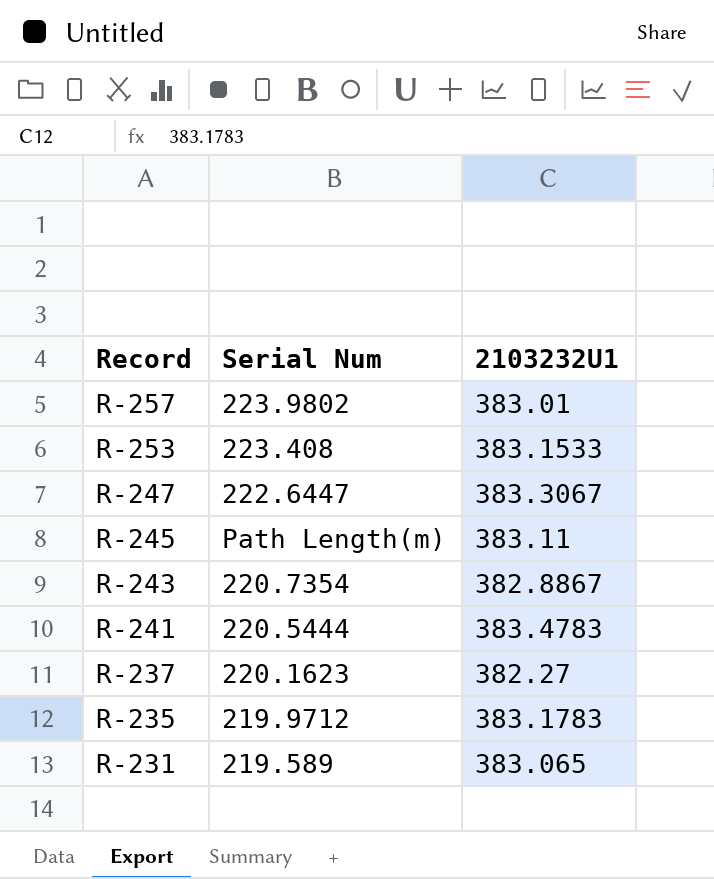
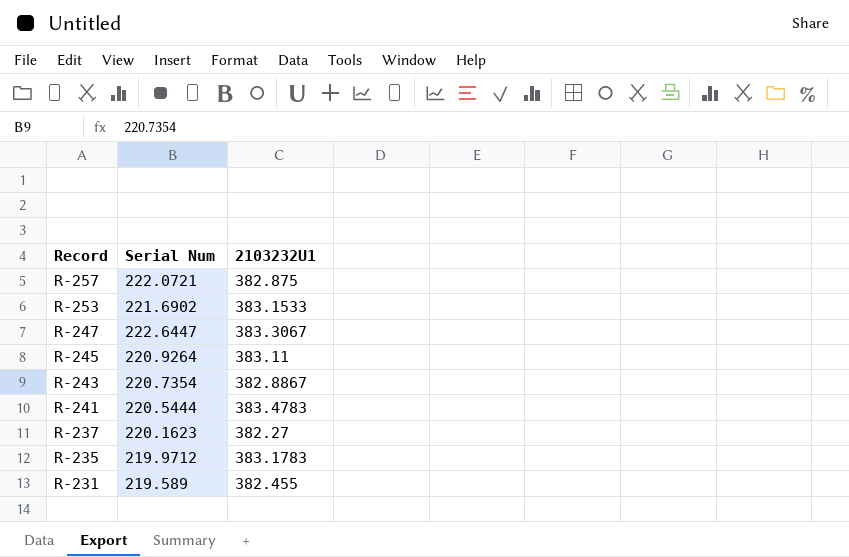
R-257 | Serial Num: 223.9802 -> 222.0721
R-257 | 2103232U1: 383.01 -> 382.875
R-253 | Serial Num: 223.408 -> 221.6902
R-245 | Serial Num: Path Length(m) -> 220.9264
R-231 | 2103232U1: 383.065 -> 382.455

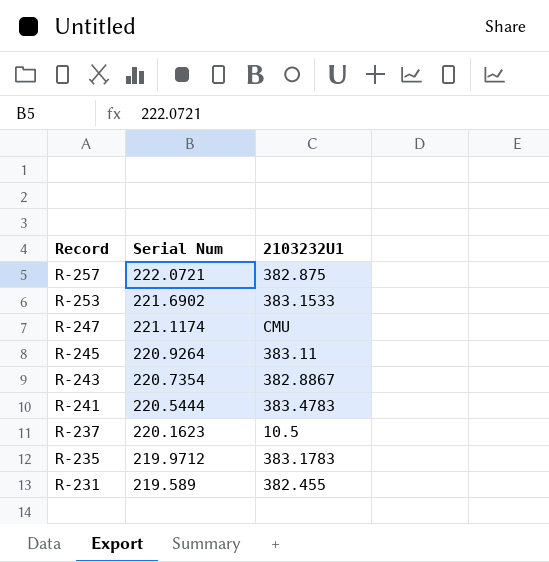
R-247 | Serial Num: 222.6447 -> 221.1174
R-247 | 2103232U1: 383.3067 -> CMU
R-237 | 2103232U1: 382.27 -> 10.5

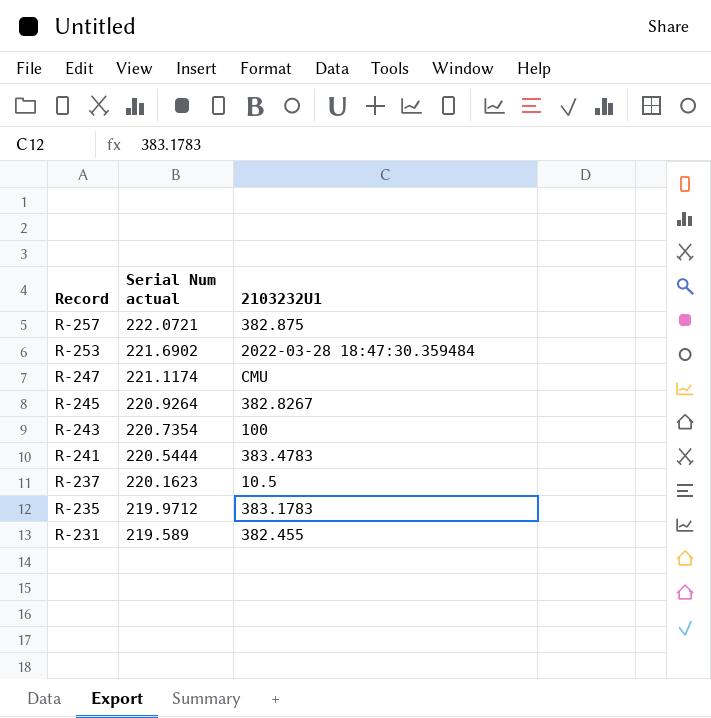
column name: Serial Num -> Serial Num actual
R-253 | 2103232U1: 383.1533 -> 2022-03-28 18:47:30.359484
R-245 | 2103232U1: 383.11 -> 382.8267
R-243 | 2103232U1: 382.8867 -> 100

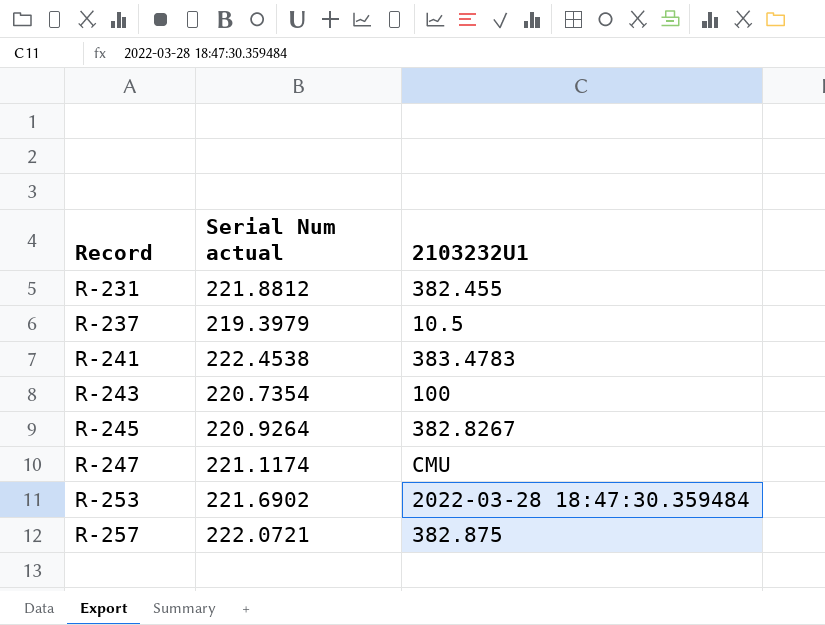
row order: Record descending -> Record ascending
row R-235: 219.9712 | 383.1783 -> none
R-231 | Serial Num actual: 219.589 -> 221.8812
R-237 | Serial Num actual: 220.1623 -> 219.3979
R-241 | Serial Num actual: 220.5444 -> 222.4538

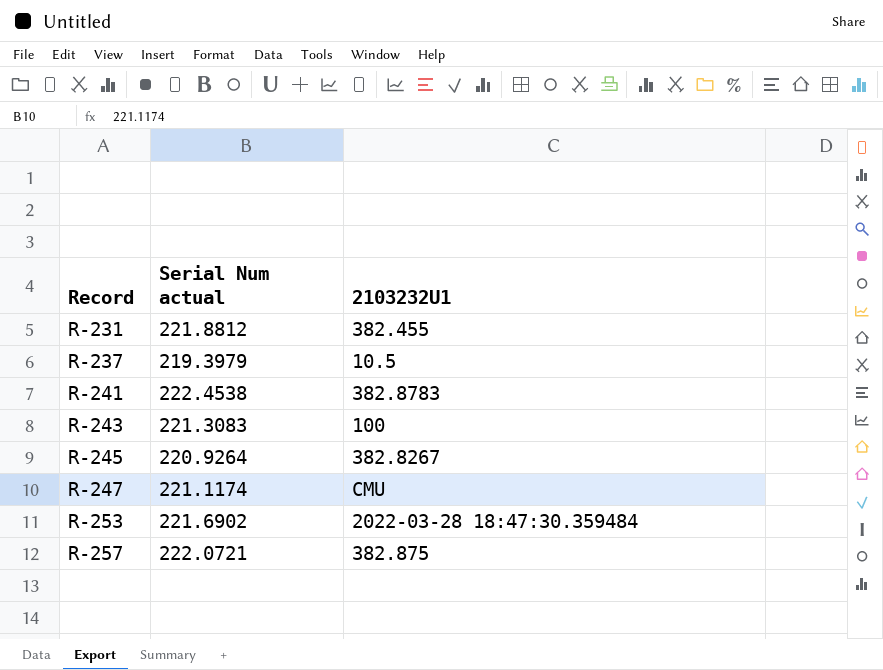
R-241 | 2103232U1: 383.4783 -> 382.8783
R-243 | Serial Num actual: 220.7354 -> 221.3083

